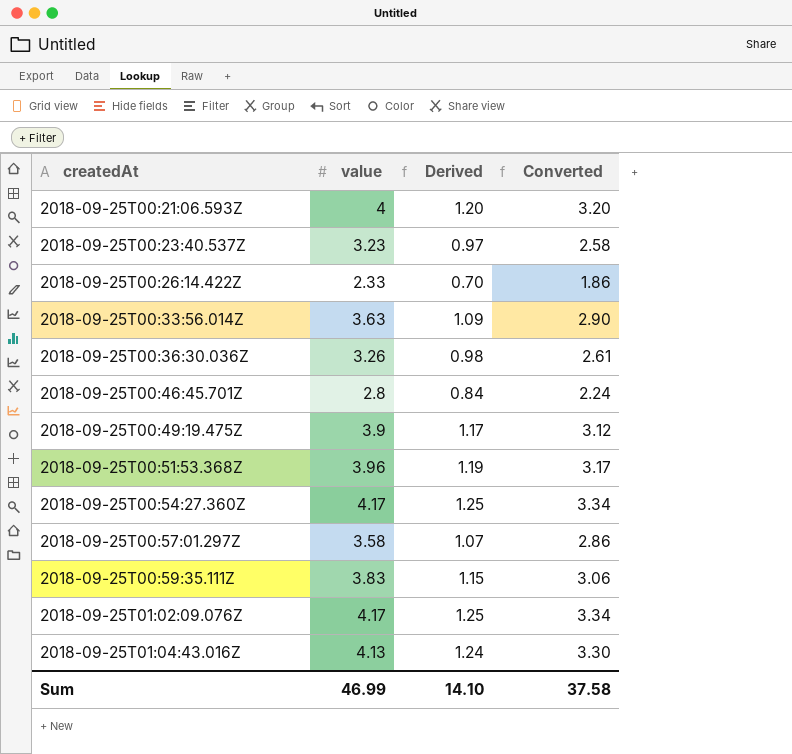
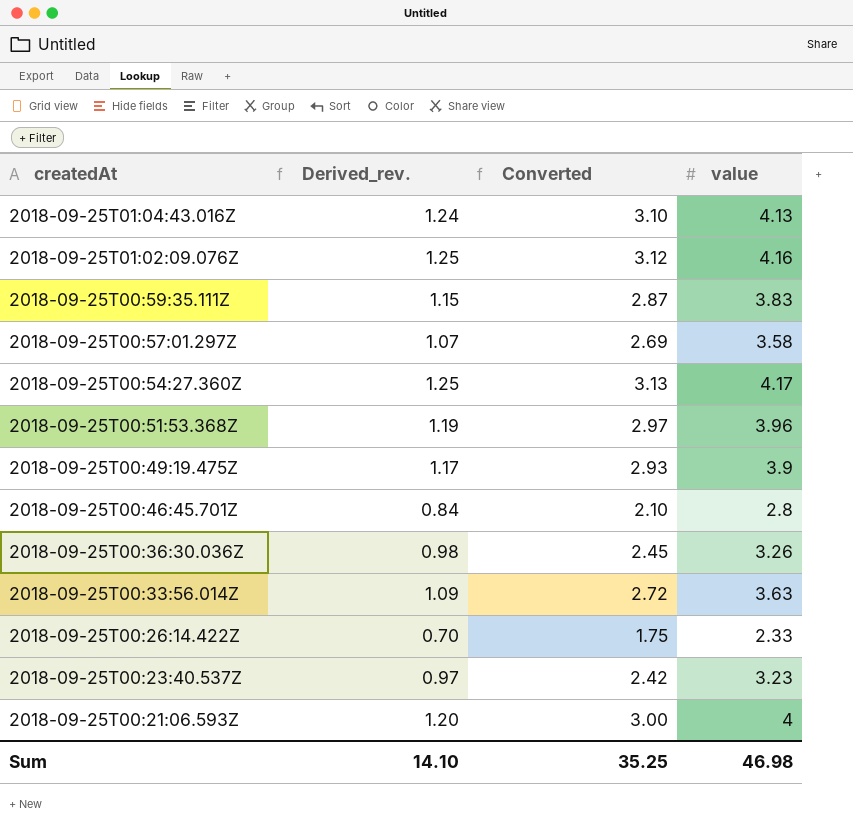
row order: createdAt ascending -> createdAt descending
column name: Derived -> Derived_rev.
column Converted | formula: [value] * 0.8 -> [value] * 0.75
column value | position: 2 -> 4
2018-09-25T01:02:09.076Z | value: 4.17 -> 4.16
Sum | Converted: 37.58 -> 35.25
Sum | value: 46.99 -> 46.98

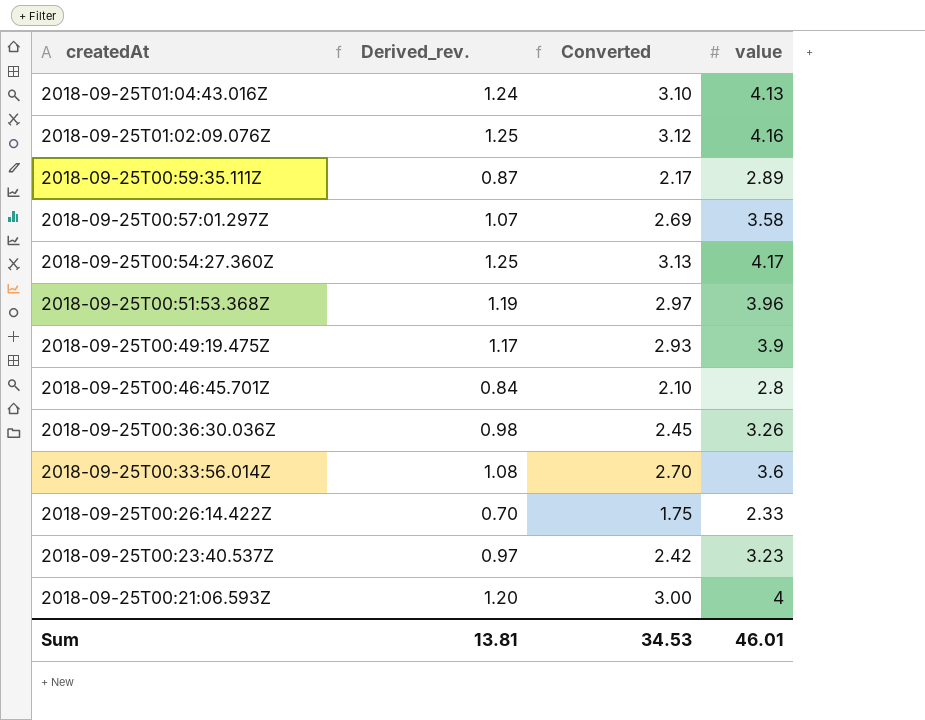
2018-09-25T00:59:35.111Z | Derived_rev.: 1.15 -> 0.87
2018-09-25T00:59:35.111Z | Converted: 2.87 -> 2.17
2018-09-25T00:59:35.111Z | value: 3.83 -> 2.89
2018-09-25T00:33:56.014Z | Derived_rev.: 1.09 -> 1.08
2018-09-25T00:33:56.014Z | Converted: 2.72 -> 2.70
2018-09-25T00:33:56.014Z | value: 3.63 -> 3.6
Sum | Derived_rev.: 14.10 -> 13.81
Sum | Converted: 35.25 -> 34.53
Sum | value: 46.98 -> 46.01

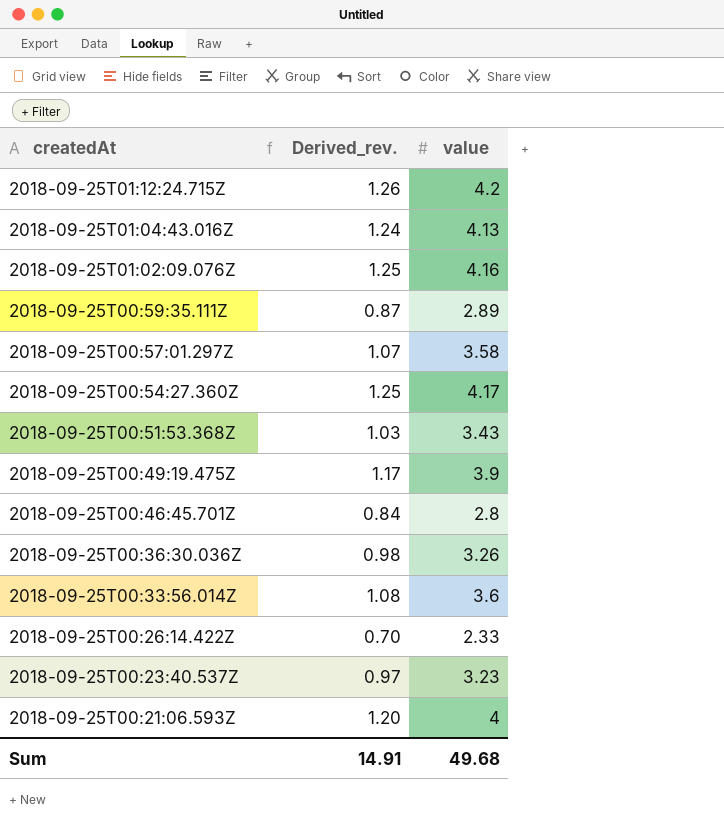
column Converted | formula: [value] * 0.75 -> none
row 2018-09-25T01:12:24.715Z: none -> 1.26 | 4.2
2018-09-25T00:51:53.368Z | Derived_rev.: 1.19 -> 1.03
2018-09-25T00:51:53.368Z | value: 3.96 -> 3.43
Sum | Derived_rev.: 13.81 -> 14.91
Sum | value: 46.01 -> 49.68

